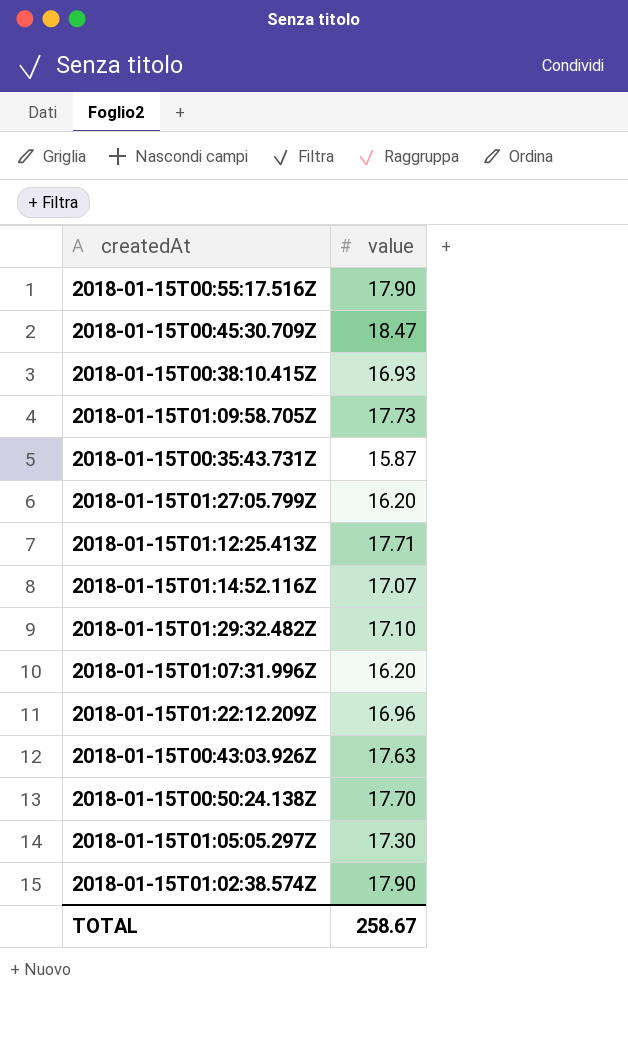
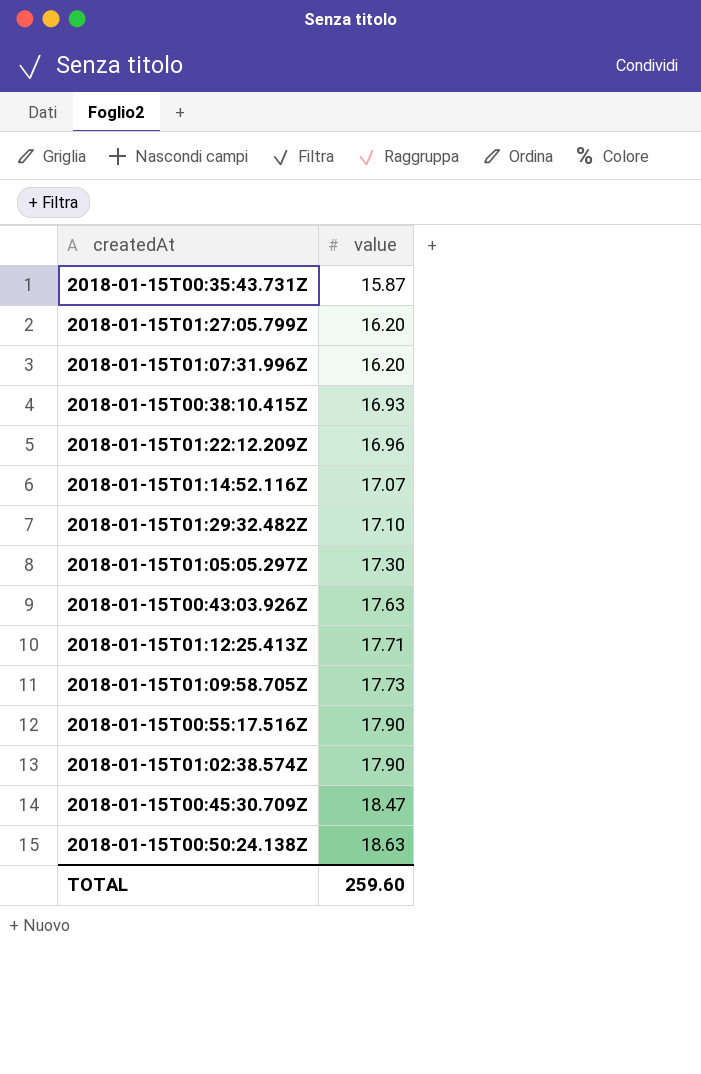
row order: none -> value ascending
2018-01-15T00:50:24.138Z | value: 17.70 -> 18.63
TOTAL | value: 258.67 -> 259.60

